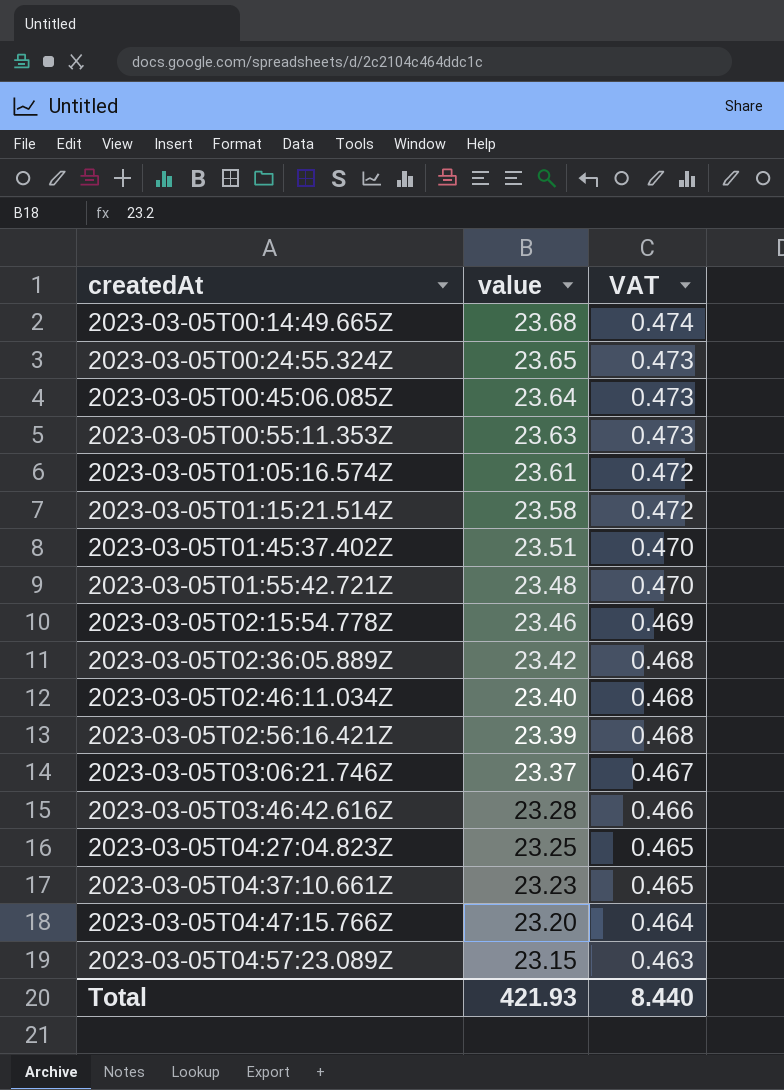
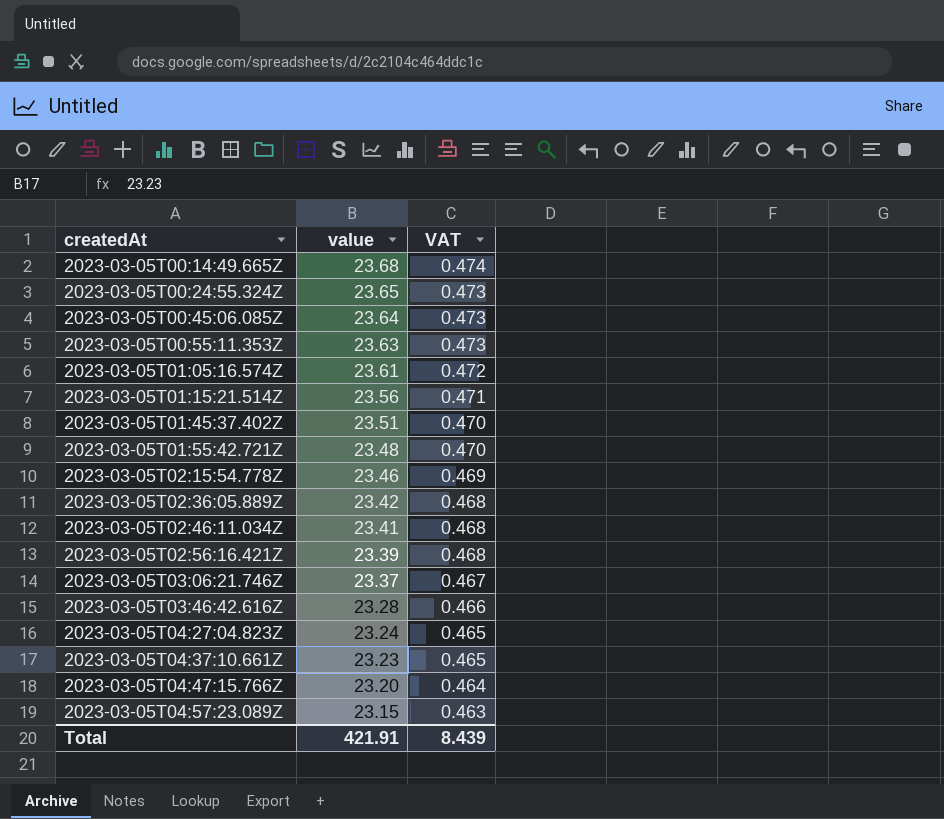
2023-03-05T01:15:21.514Z | value: 23.58 -> 23.56
2023-03-05T01:15:21.514Z | VAT: 0.472 -> 0.471
2023-03-05T02:46:11.034Z | value: 23.40 -> 23.41
2023-03-05T04:27:04.823Z | value: 23.25 -> 23.24
Total | value: 421.93 -> 421.91
Total | VAT: 8.440 -> 8.439

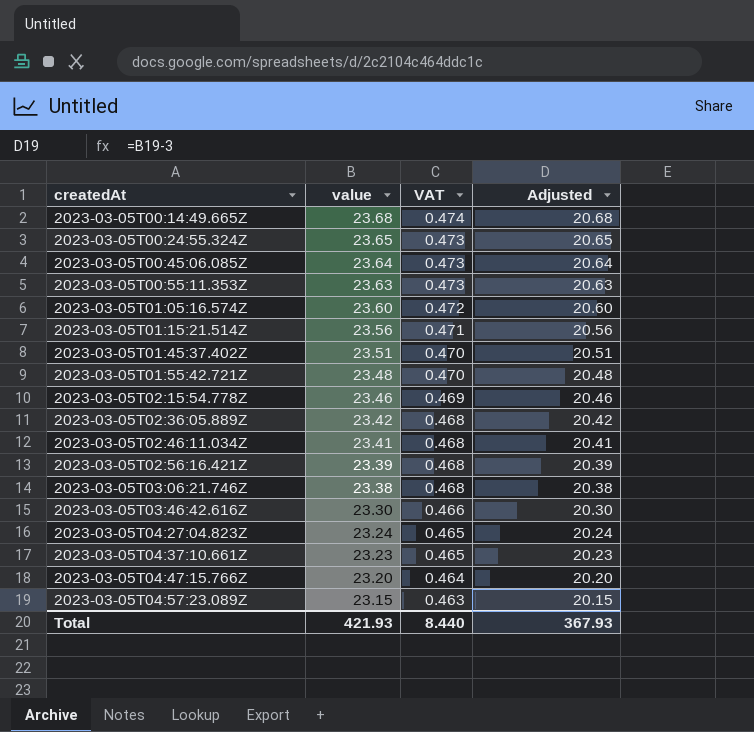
column Adjusted | formula: none -> [value] - 3
2023-03-05T01:05:16.574Z | value: 23.61 -> 23.60
2023-03-05T03:06:21.746Z | value: 23.37 -> 23.38
2023-03-05T03:06:21.746Z | VAT: 0.467 -> 0.468
2023-03-05T03:46:42.616Z | value: 23.28 -> 23.30
Total | value: 421.91 -> 421.93
Total | VAT: 8.439 -> 8.440

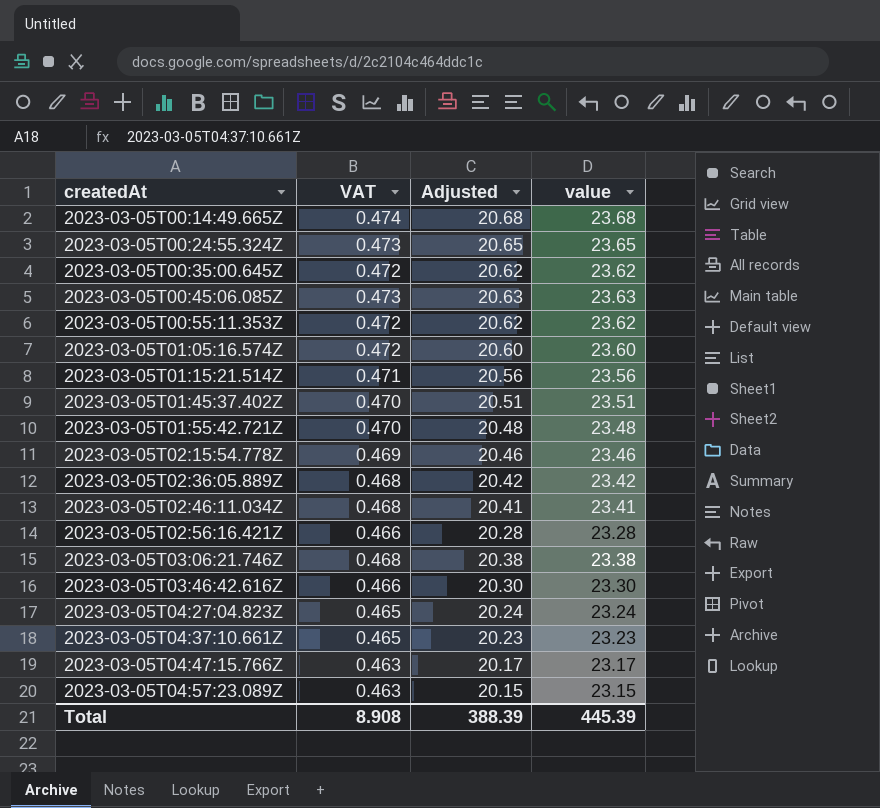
column value | position: 2 -> 4
row 2023-03-05T00:35:00.645Z: none -> 0.472 | 20.62 | 23.62
2023-03-05T00:45:06.085Z | Adjusted: 20.64 -> 20.63
2023-03-05T00:45:06.085Z | value: 23.64 -> 23.63
2023-03-05T00:55:11.353Z | VAT: 0.473 -> 0.472
2023-03-05T00:55:11.353Z | Adjusted: 20.63 -> 20.62
2023-03-05T00:55:11.353Z | value: 23.63 -> 23.62
2023-03-05T02:56:16.421Z | VAT: 0.468 -> 0.466
2023-03-05T02:56:16.421Z | Adjusted: 20.39 -> 20.28
2023-03-05T02:56:16.421Z | value: 23.39 -> 23.28
2023-03-05T04:47:15.766Z | VAT: 0.464 -> 0.463
2023-03-05T04:47:15.766Z | Adjusted: 20.20 -> 20.17
2023-03-05T04:47:15.766Z | value: 23.20 -> 23.17
Total | VAT: 8.440 -> 8.908
Total | Adjusted: 367.93 -> 388.39
Total | value: 421.93 -> 445.39

